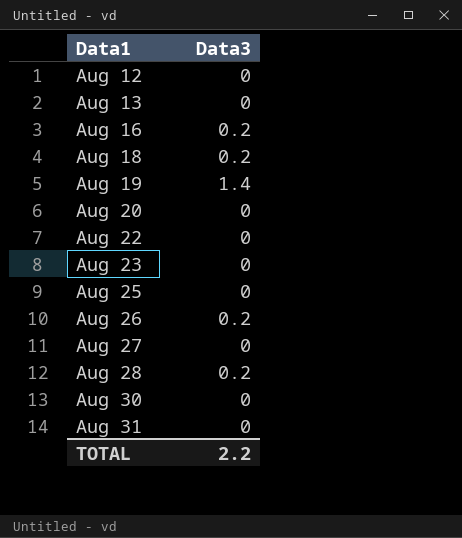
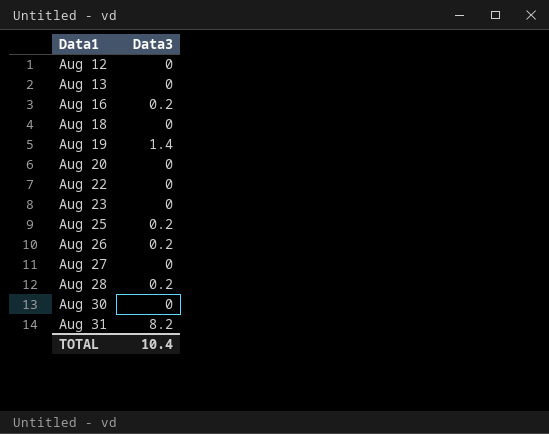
Aug 18 | Data3: 0.2 -> 0
Aug 25 | Data3: 0 -> 0.2
Aug 31 | Data3: 0 -> 8.2
TOTAL | Data3: 2.2 -> 10.4

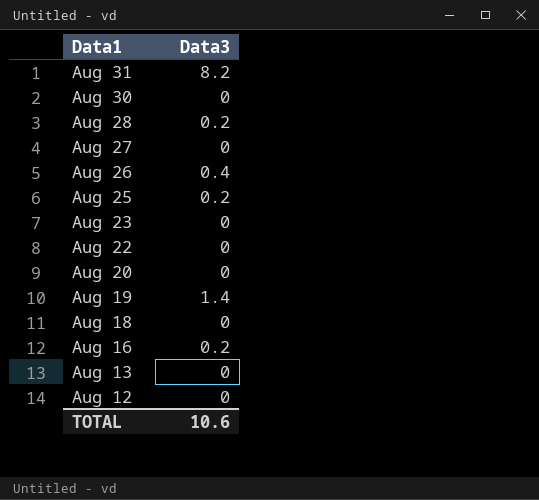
row order: Data1 ascending -> Data1 descending
Aug 26 | Data3: 0.2 -> 0.4
TOTAL | Data3: 10.4 -> 10.6

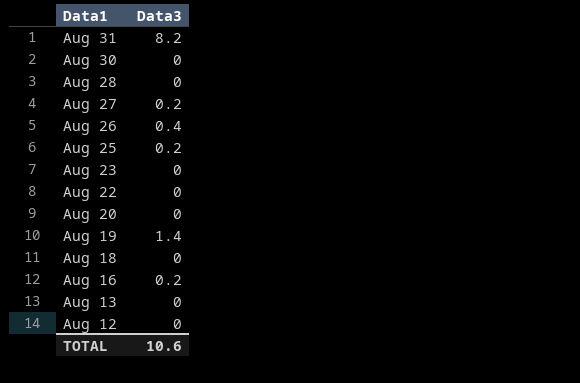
Aug 28 | Data3: 0.2 -> 0
Aug 27 | Data3: 0 -> 0.2

